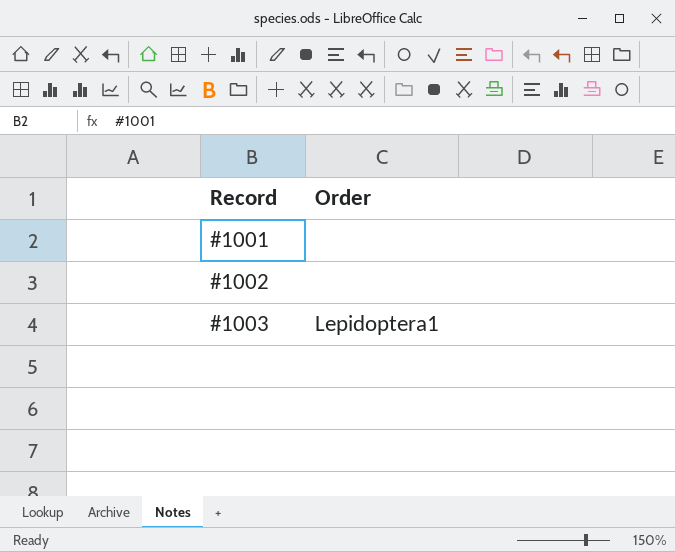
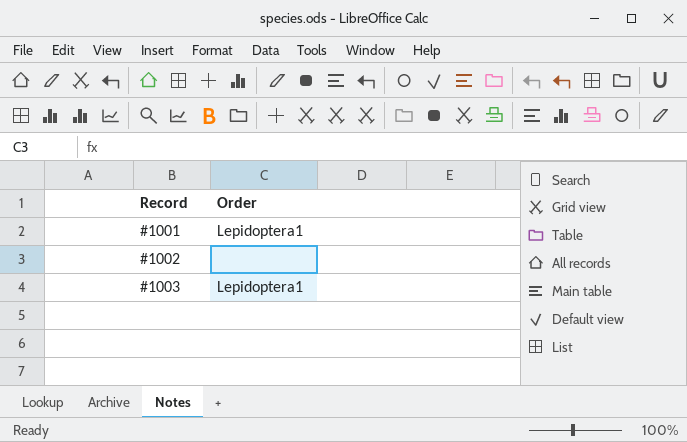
#1001 | Order: none -> Lepidoptera1

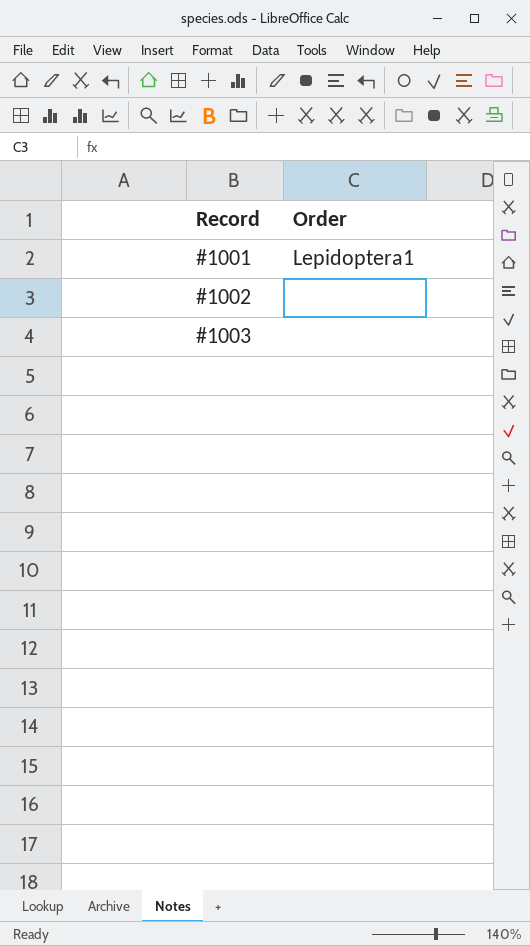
#1003 | Order: Lepidoptera1 -> none

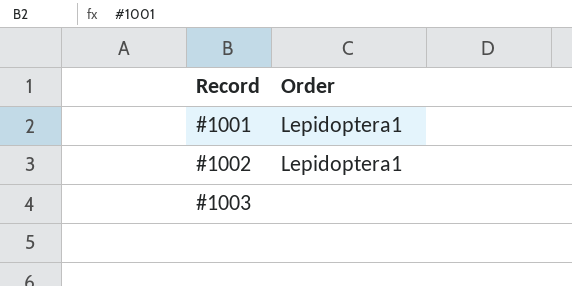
#1002 | Order: none -> Lepidoptera1

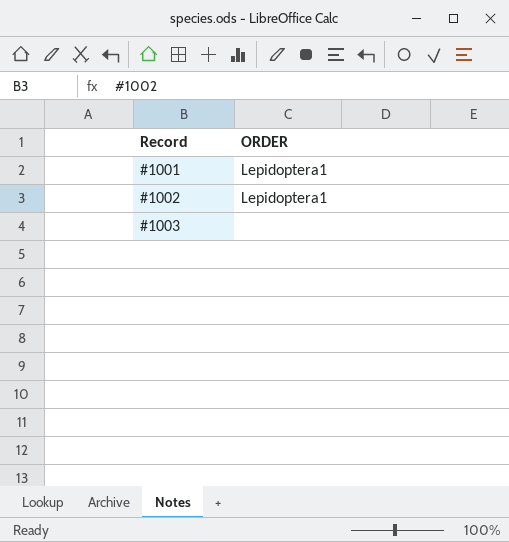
column name: Order -> ORDER

